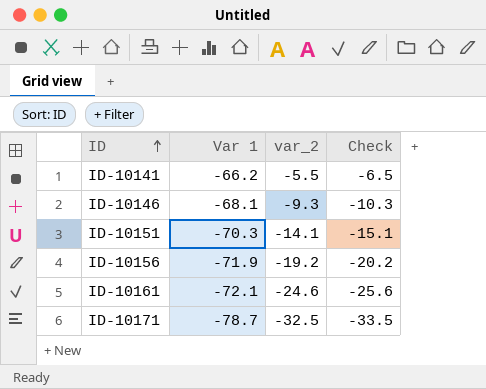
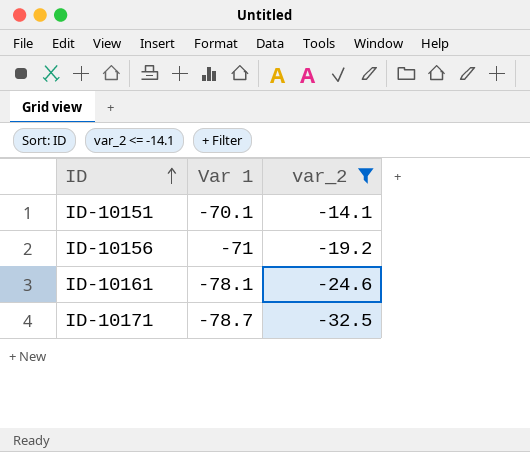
filter: none -> var_2 <= -14.1
column Check | formula: [var_2] - 1 -> none
ID-10151 | Var 1: -70.3 -> -70.1
ID-10156 | Var 1: -71.9 -> -71
ID-10161 | Var 1: -72.1 -> -78.1

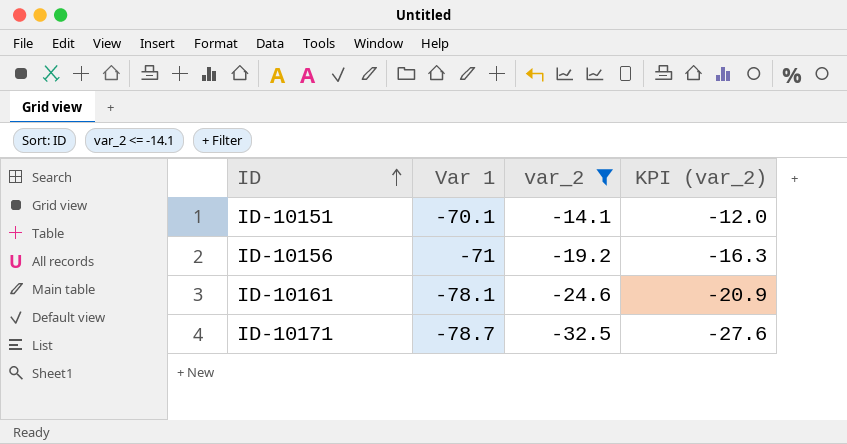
column KPI (var_2) | formula: none -> [var_2] * 0.85

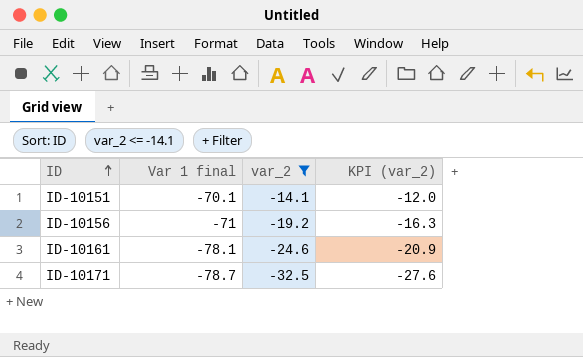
column name: Var 1 -> Var 1 final

